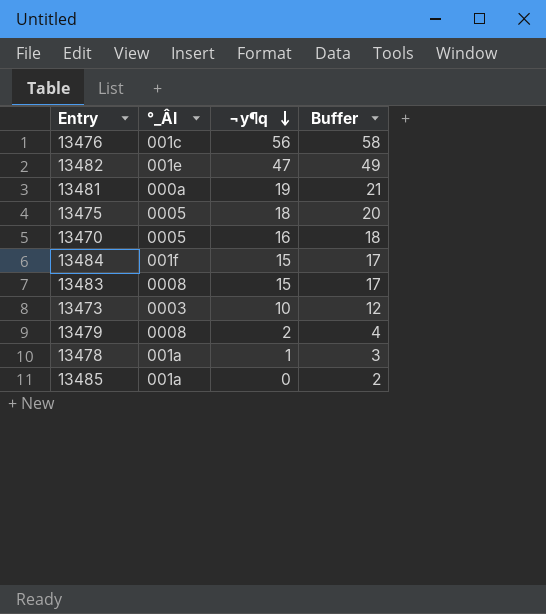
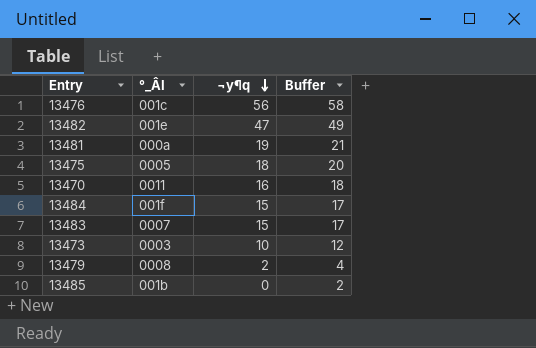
row 13478: 001a | 1 | 3 -> none
13470 | °_ÂI: 0005 -> 0011
13483 | °_ÂI: 0008 -> 0007
13485 | °_ÂI: 001a -> 001b

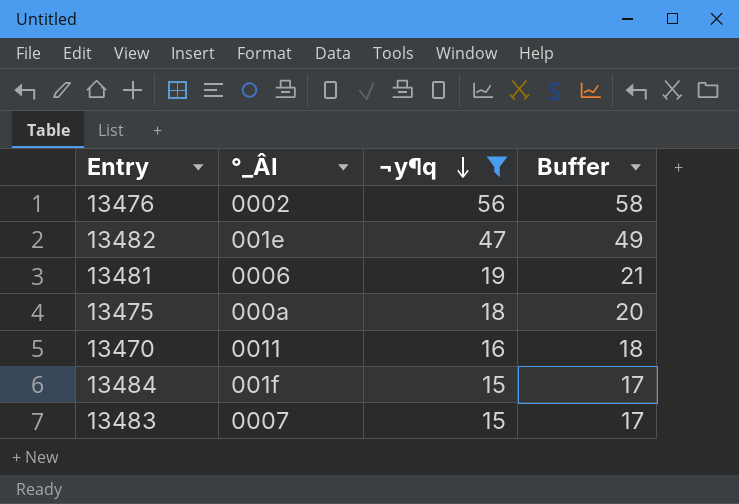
filter: none -> ¬y¶q >= 15
13476 | °_ÂI: 001c -> 0002
13481 | °_ÂI: 000a -> 0006
13475 | °_ÂI: 0005 -> 000a

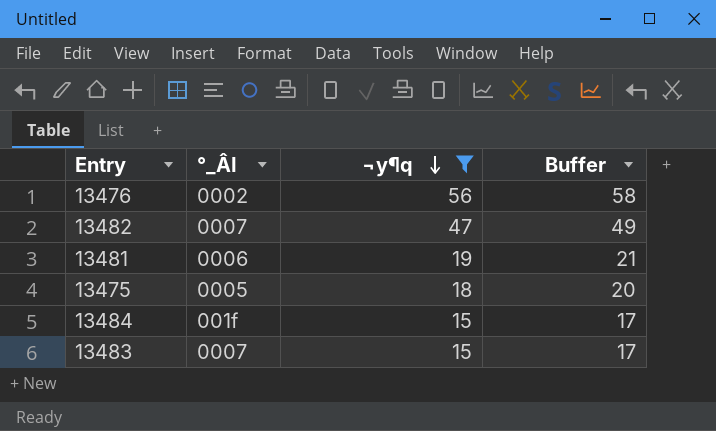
row 13470: 0011 | 16 | 18 -> none
13482 | °_ÂI: 001e -> 0007
13475 | °_ÂI: 000a -> 0005

